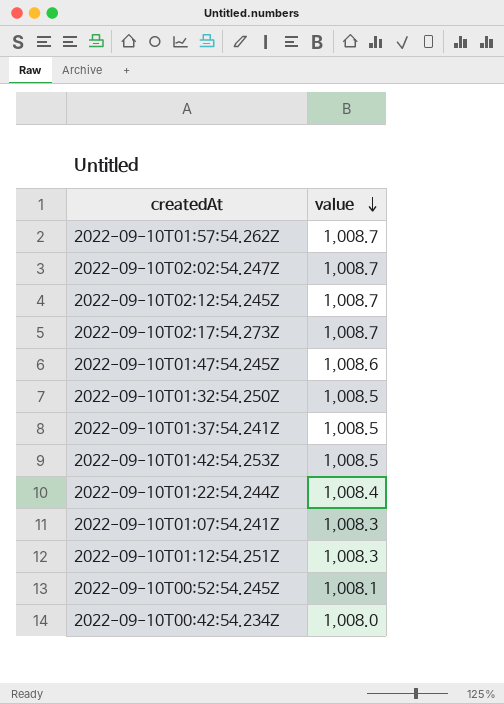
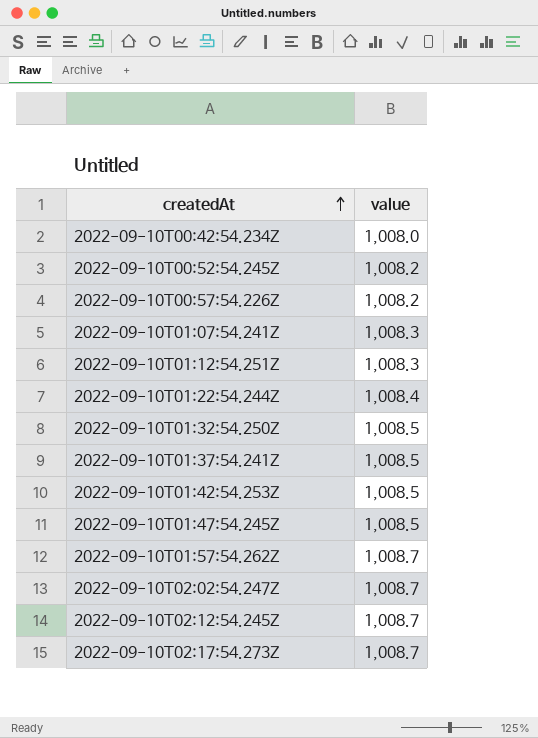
row order: value descending -> createdAt ascending
2022-09-10T00:52:54.245Z | value: 1,008.1 -> 1,008.2
row 2022-09-10T00:57:54.226Z: none -> 1,008.2
2022-09-10T01:47:54.245Z | value: 1,008.6 -> 1,008.5

